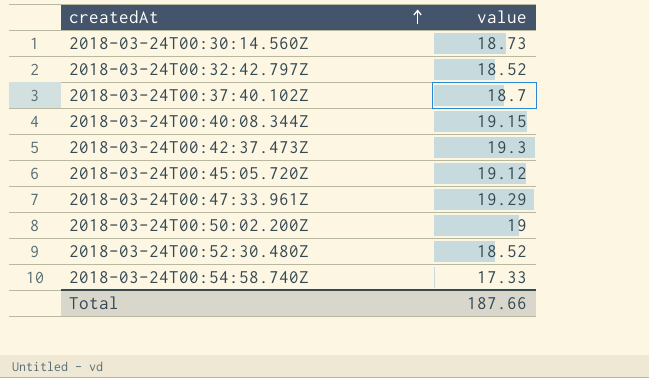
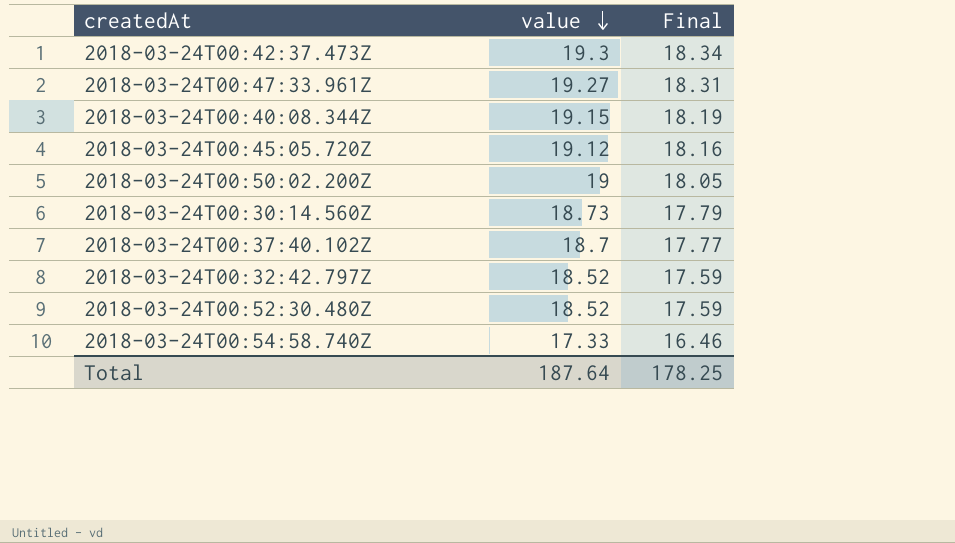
row order: createdAt ascending -> value descending
column Final | formula: none -> [value] * 0.95
2018-03-24T00:47:33.961Z | value: 19.29 -> 19.27
Total | value: 187.66 -> 187.64

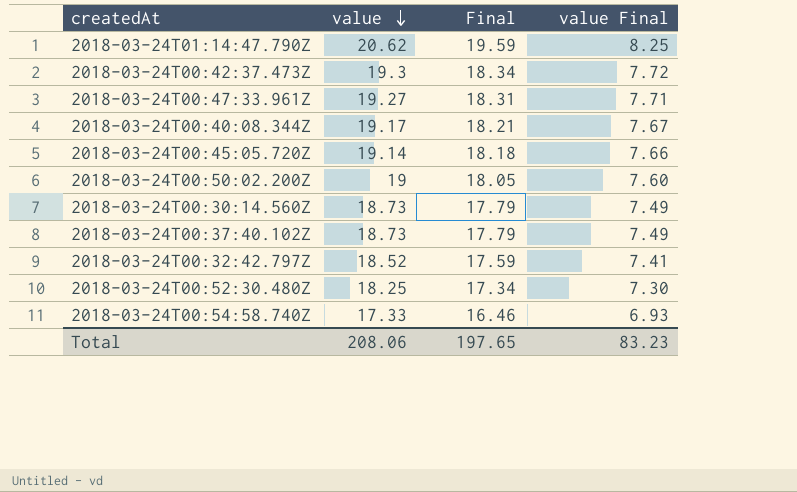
column value Final | formula: none -> [value] * 0.4
row 2018-03-24T01:14:47.790Z: none -> 20.62 | 19.59 | 8.25
2018-03-24T00:40:08.344Z | value: 19.15 -> 19.17
2018-03-24T00:40:08.344Z | Final: 18.19 -> 18.21
2018-03-24T00:45:05.720Z | value: 19.12 -> 19.14
2018-03-24T00:45:05.720Z | Final: 18.16 -> 18.18
2018-03-24T00:37:40.102Z | value: 18.7 -> 18.73
2018-03-24T00:37:40.102Z | Final: 17.77 -> 17.79
2018-03-24T00:52:30.480Z | value: 18.52 -> 18.25
2018-03-24T00:52:30.480Z | Final: 17.59 -> 17.34
Total | value: 187.64 -> 208.06
Total | Final: 178.25 -> 197.65

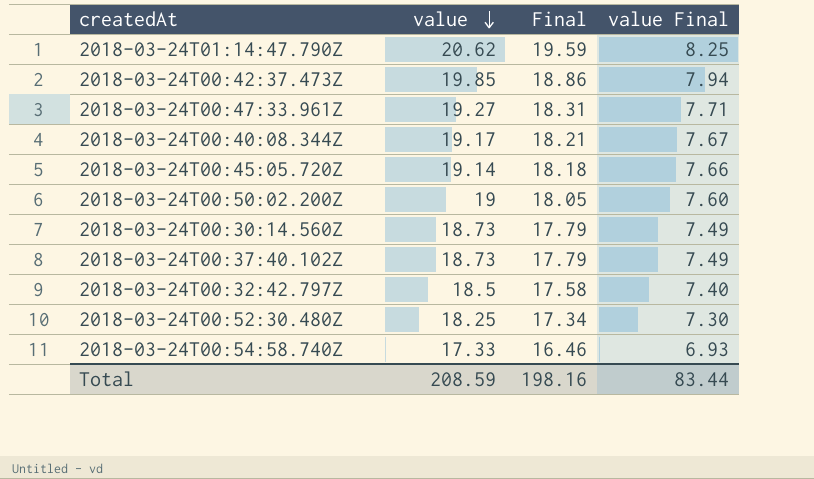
2018-03-24T00:42:37.473Z | value: 19.3 -> 19.85
2018-03-24T00:42:37.473Z | Final: 18.34 -> 18.86
2018-03-24T00:42:37.473Z | value Final: 7.72 -> 7.94
2018-03-24T00:32:42.797Z | value: 18.52 -> 18.5
2018-03-24T00:32:42.797Z | Final: 17.59 -> 17.58
2018-03-24T00:32:42.797Z | value Final: 7.41 -> 7.40
Total | value: 208.06 -> 208.59
Total | Final: 197.65 -> 198.16
Total | value Final: 83.23 -> 83.44

